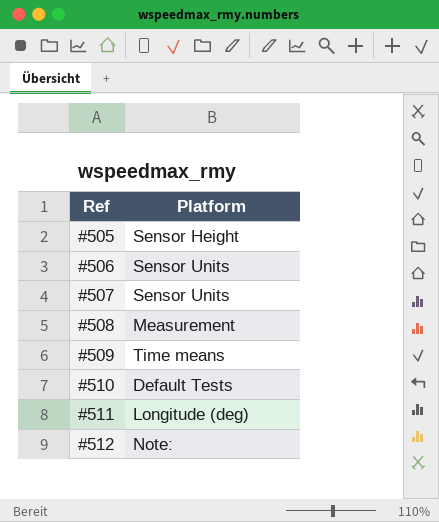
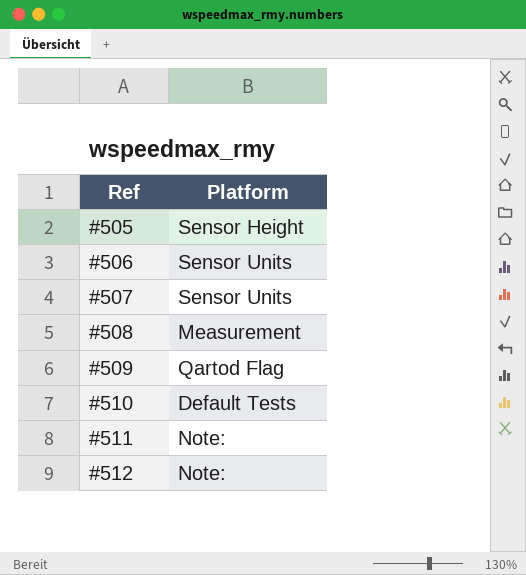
#509 | Platform: Time means -> Qartod Flag
#511 | Platform: Longitude (deg) -> Note:

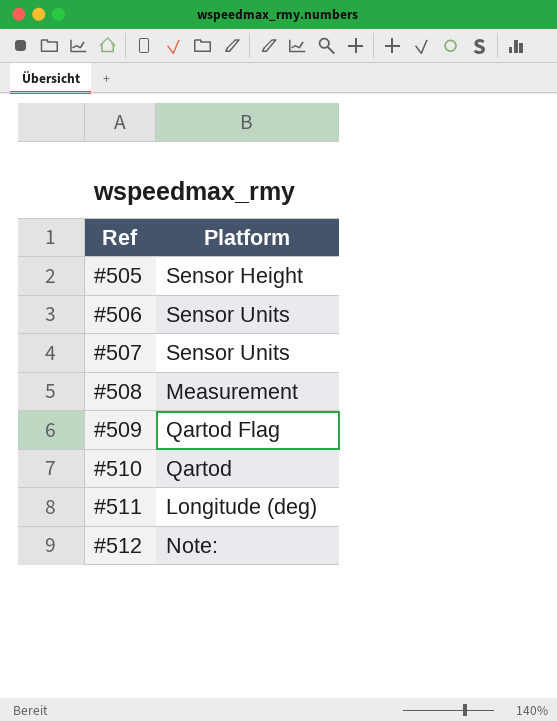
#510 | Platform: Default Tests -> Qartod
#511 | Platform: Note: -> Longitude (deg)

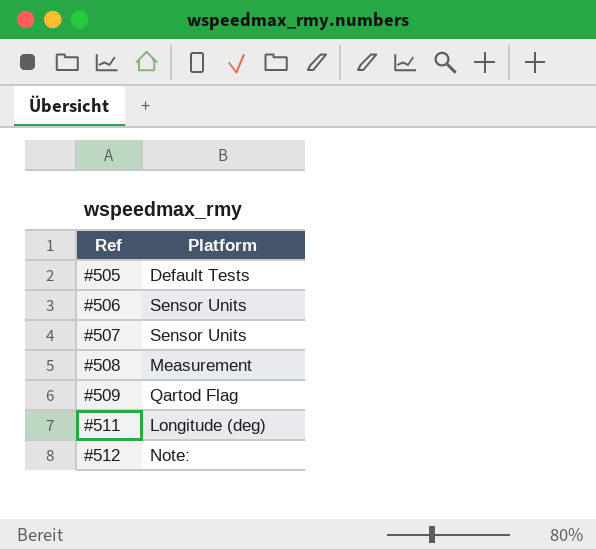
row #510: Qartod -> none
#505 | Platform: Sensor Height -> Default Tests

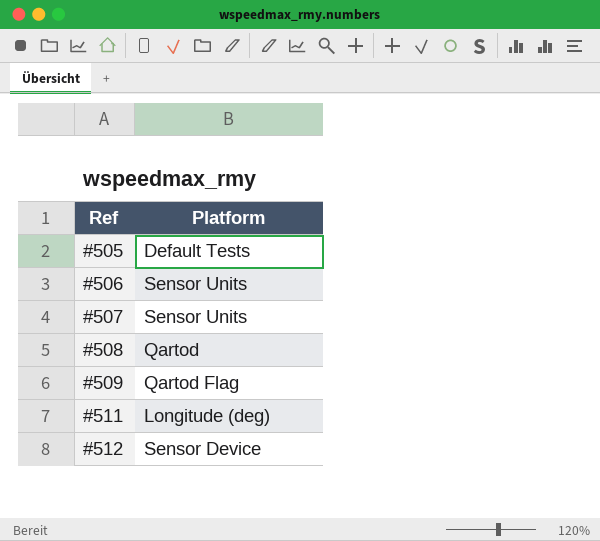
#508 | Platform: Measurement -> Qartod
#512 | Platform: Note: -> Sensor Device

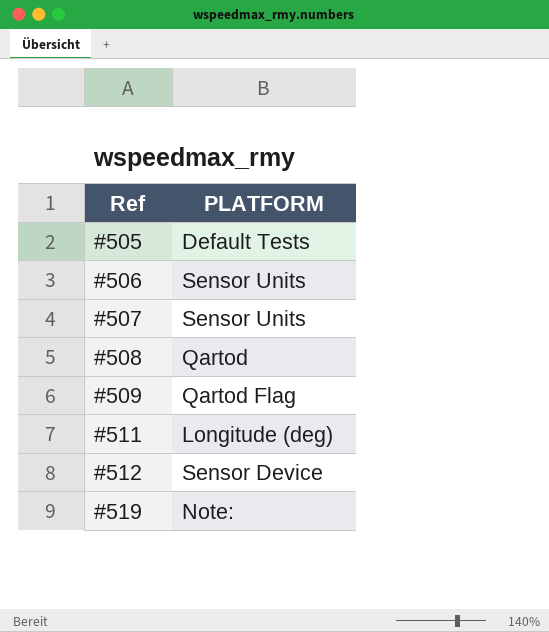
column name: Platform -> PLATFORM
row #519: none -> Note:

